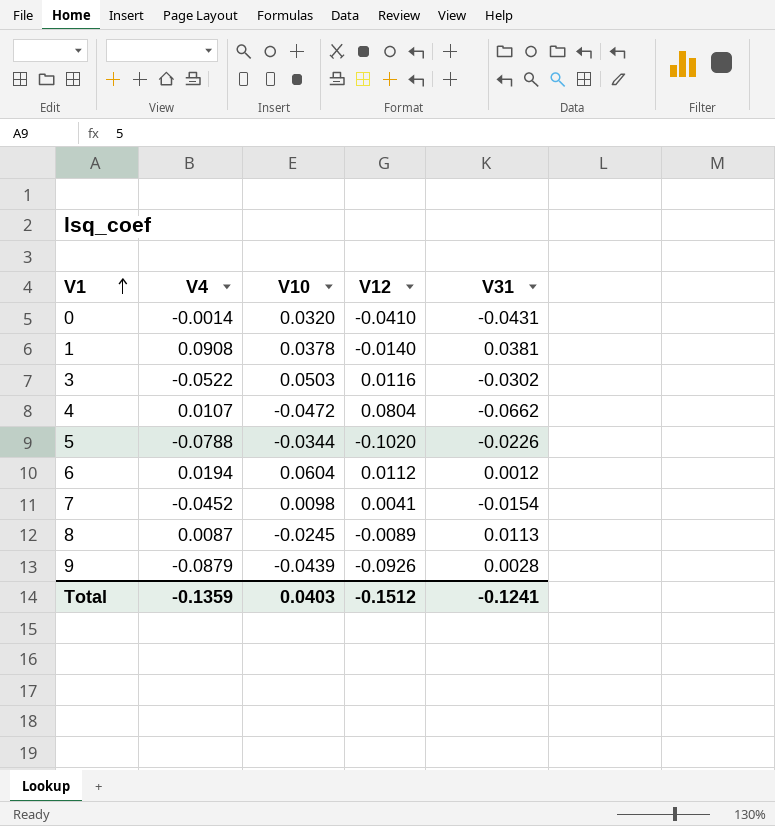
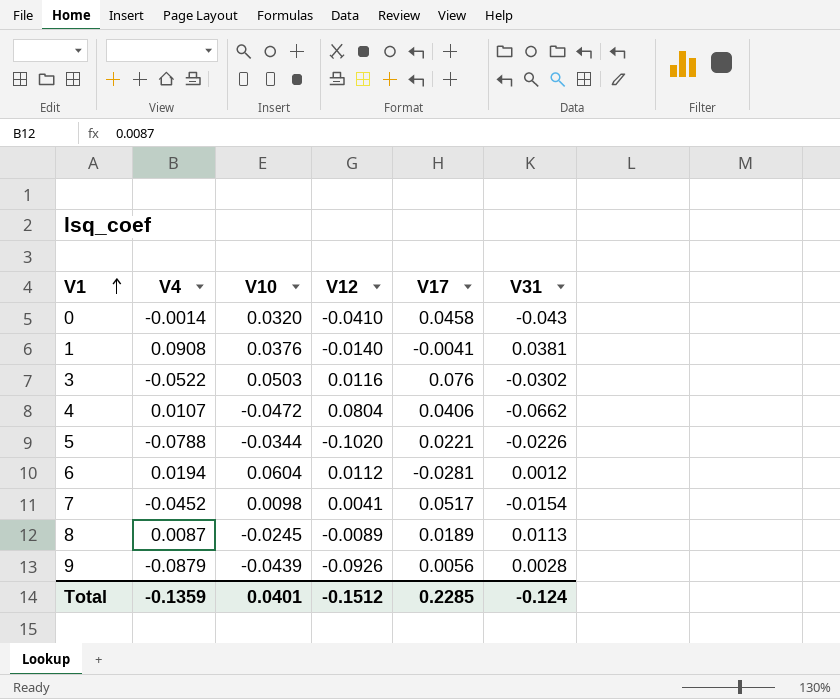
column V17 | position: none -> 5
0 | V31: -0.0431 -> -0.043
1 | V10: 0.0378 -> 0.0376
Total | V10: 0.0403 -> 0.0401
Total | V31: -0.1241 -> -0.124

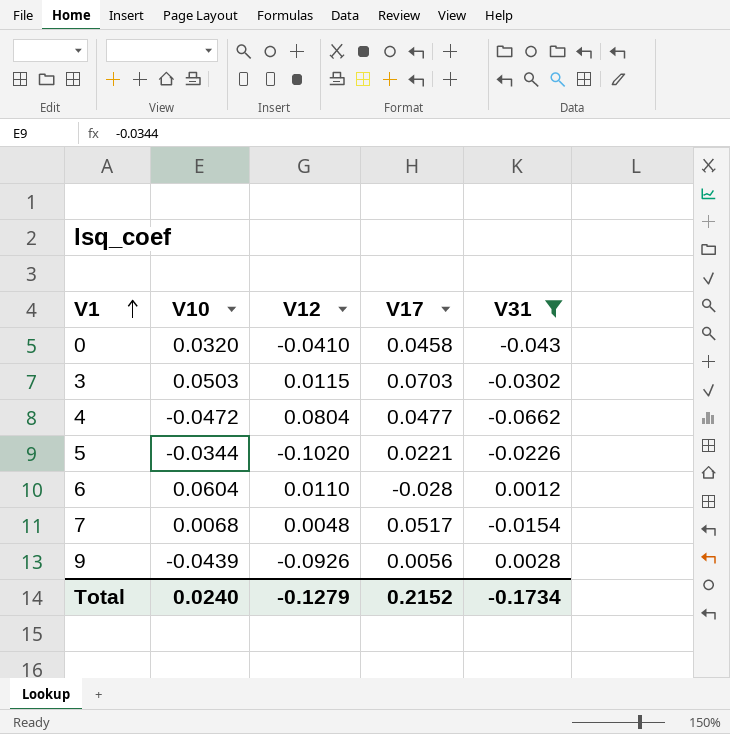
filter: none -> V31 <= 0.0028
column V4 | position: 2 -> none
3 | V12: 0.0116 -> 0.0115
3 | V17: 0.076 -> 0.0703
4 | V17: 0.0406 -> 0.0477
6 | V12: 0.0112 -> 0.0110
6 | V17: -0.0281 -> -0.028
7 | V10: 0.0098 -> 0.0068
7 | V12: 0.0041 -> 0.0048
Total | V10: 0.0401 -> 0.0240
Total | V12: -0.1512 -> -0.1279
Total | V17: 0.2285 -> 0.2152
Total | V31: -0.124 -> -0.1734

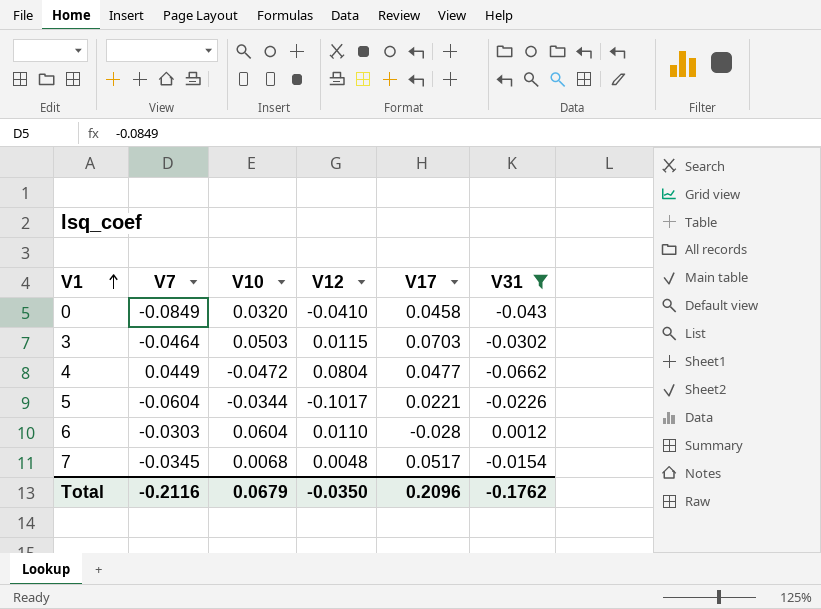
column V7 | position: none -> 2
row 9: -0.0439 | -0.0926 | 0.0056 | 0.0028 -> none
5 | V12: -0.1020 -> -0.1017
Total | V10: 0.0240 -> 0.0679
Total | V12: -0.1279 -> -0.0350
Total | V17: 0.2152 -> 0.2096
Total | V31: -0.1734 -> -0.1762

